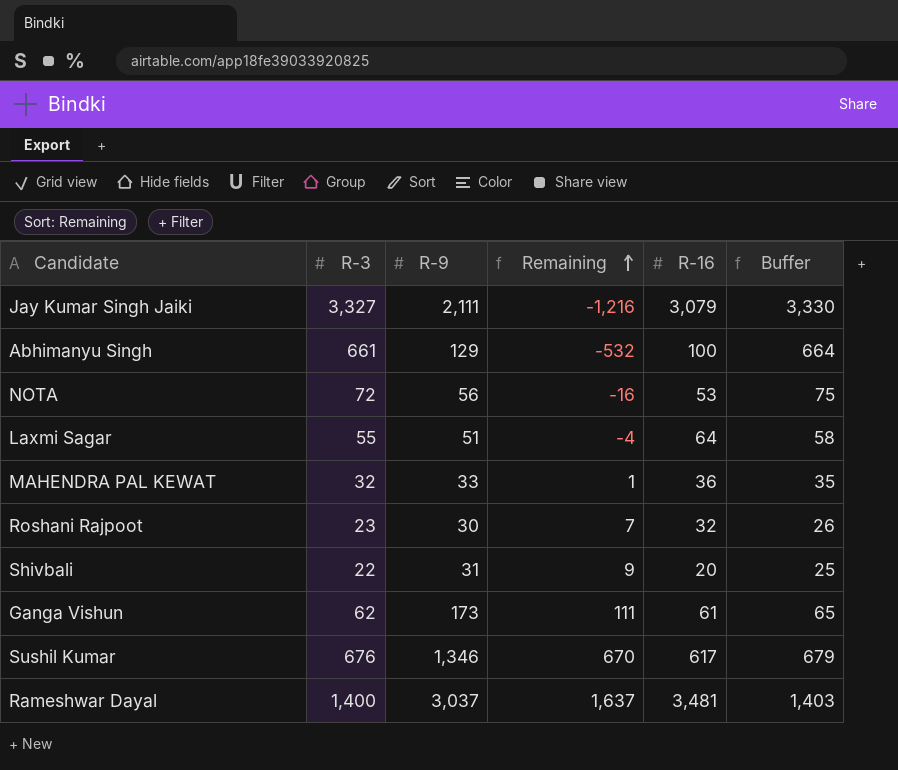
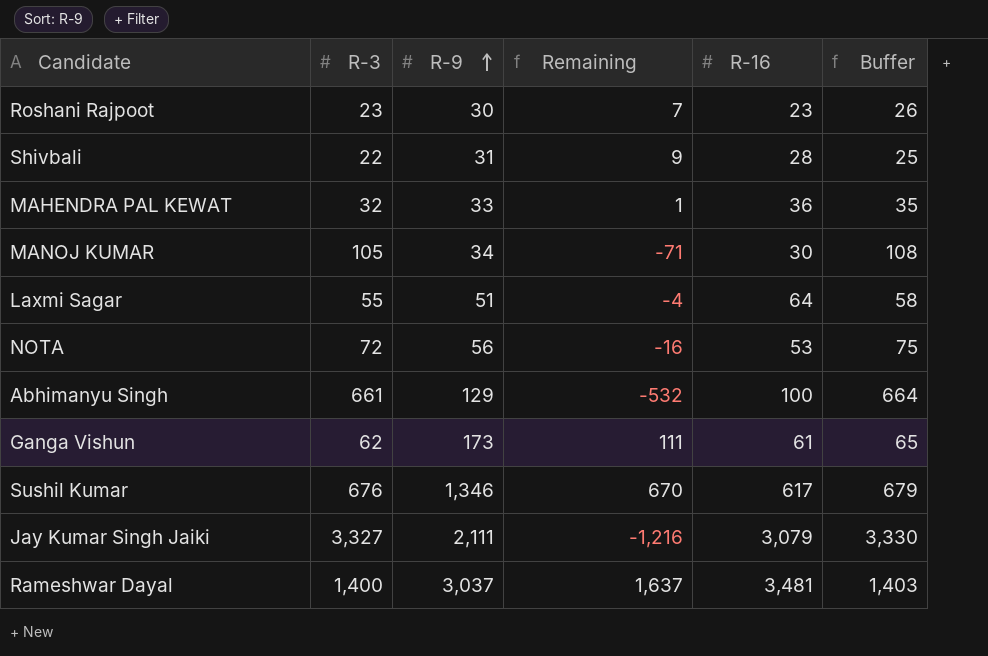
row order: Remaining ascending -> R-9 ascending
Roshani Rajpoot | R-16: 32 -> 23
Shivbali | R-16: 20 -> 28
row MANOJ KUMAR: none -> 105 | 34 | -71 | 30 | 108

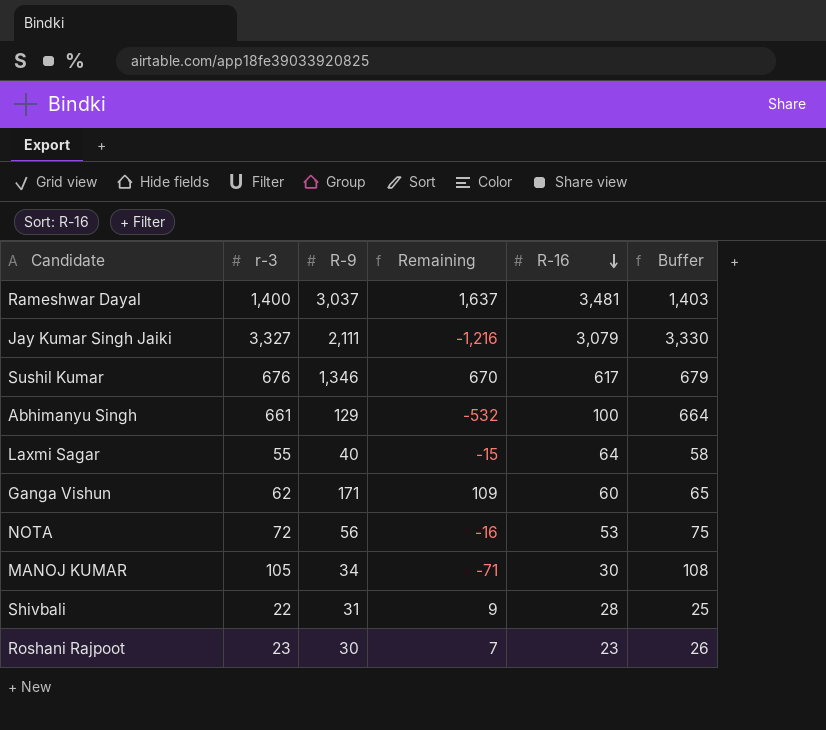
row order: R-9 ascending -> R-16 descending
column name: R-3 -> r-3
row MAHENDRA PAL KEWAT: 32 | 33 | 1 | 36 | 35 -> none
Laxmi Sagar | R-9: 51 -> 40
Laxmi Sagar | Remaining: -4 -> -15
Ganga Vishun | R-9: 173 -> 171
Ganga Vishun | Remaining: 111 -> 109
Ganga Vishun | R-16: 61 -> 60

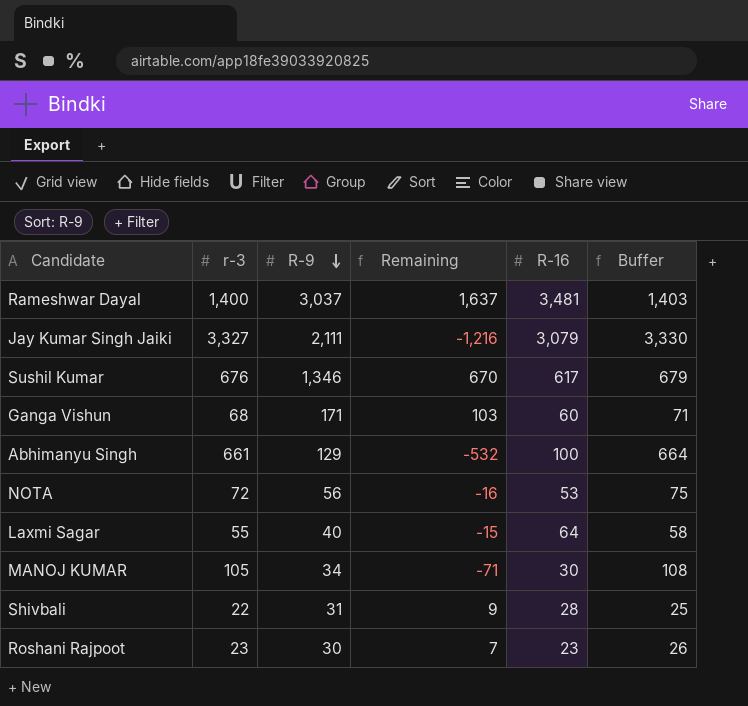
row order: R-16 descending -> R-9 descending
Ganga Vishun | r-3: 62 -> 68
Ganga Vishun | Remaining: 109 -> 103
Ganga Vishun | Buffer: 65 -> 71

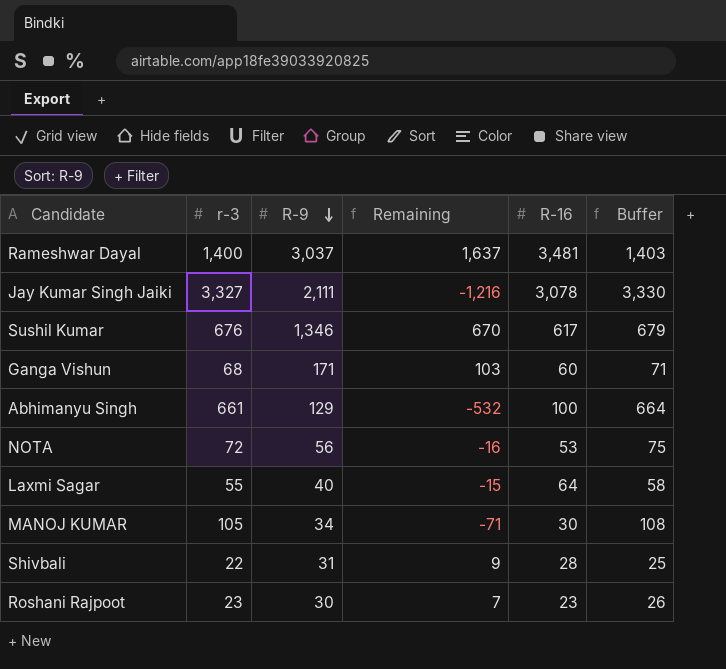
Jay Kumar Singh Jaiki | R-16: 3,079 -> 3,078

